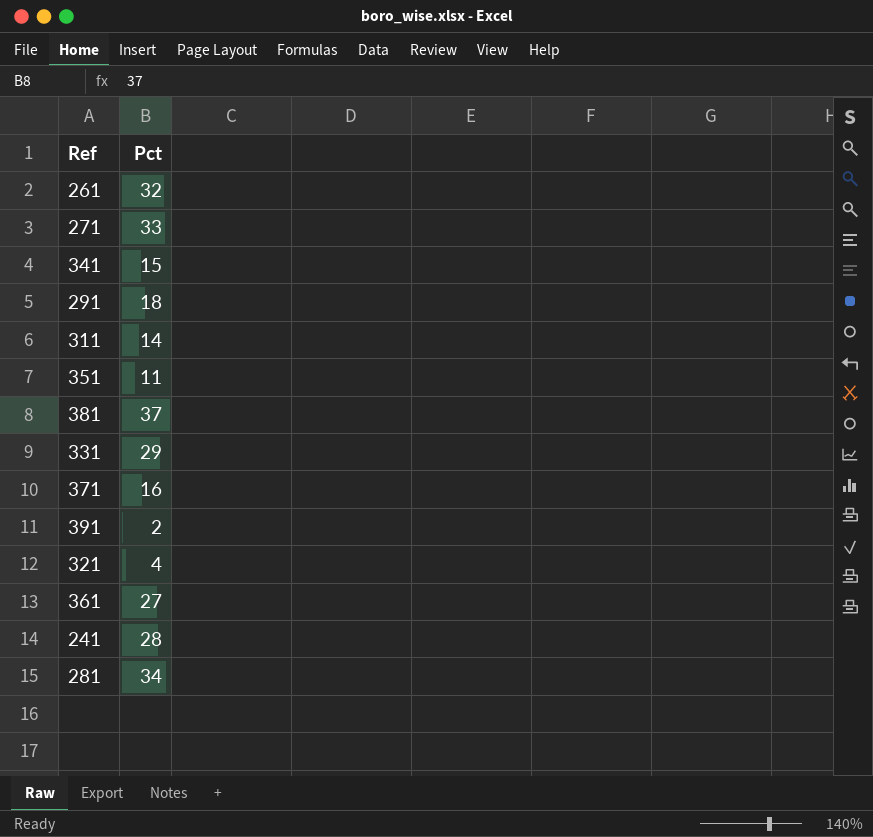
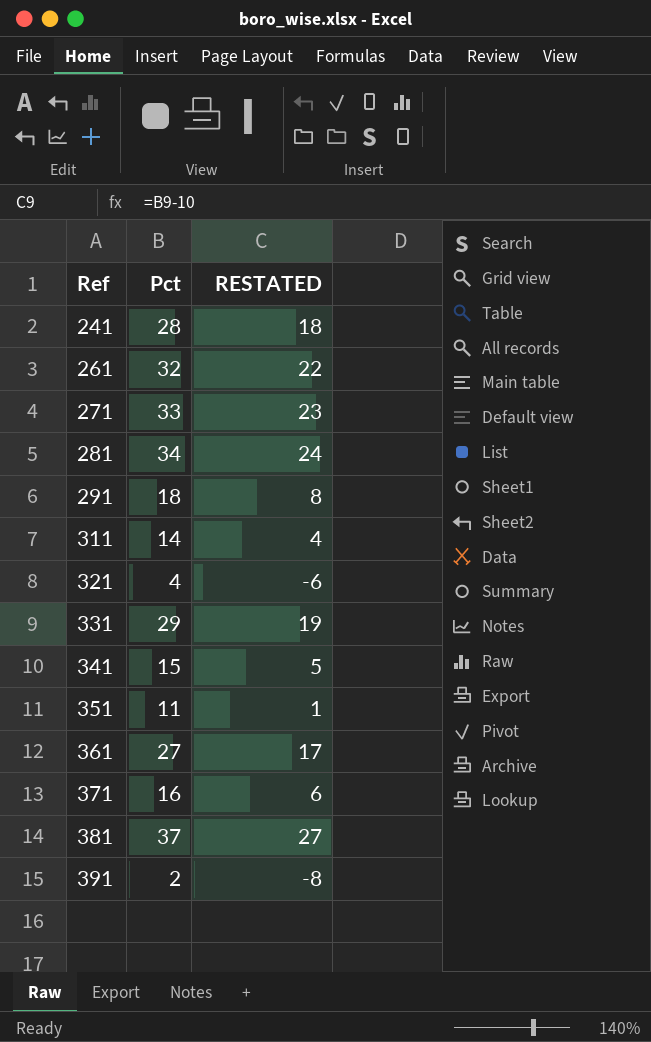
row order: none -> Ref ascending
column RESTATED | formula: none -> [Pct] - 10

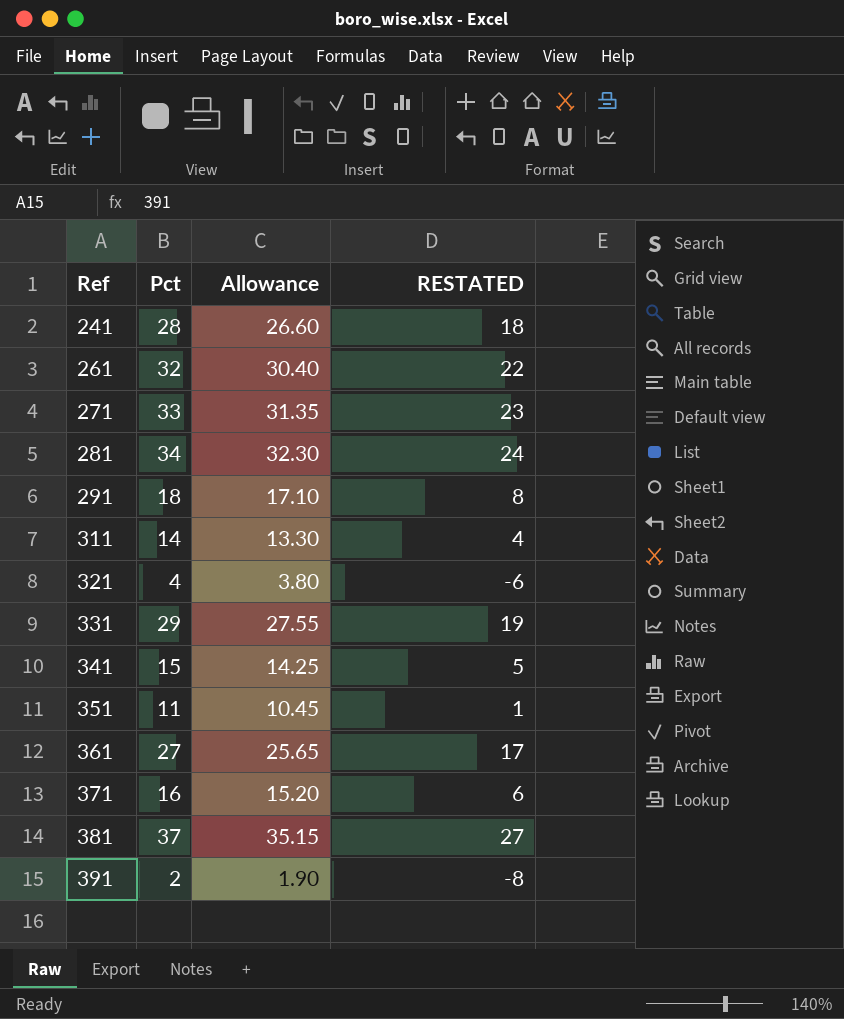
column Allowance | formula: none -> [Pct] * 0.95

